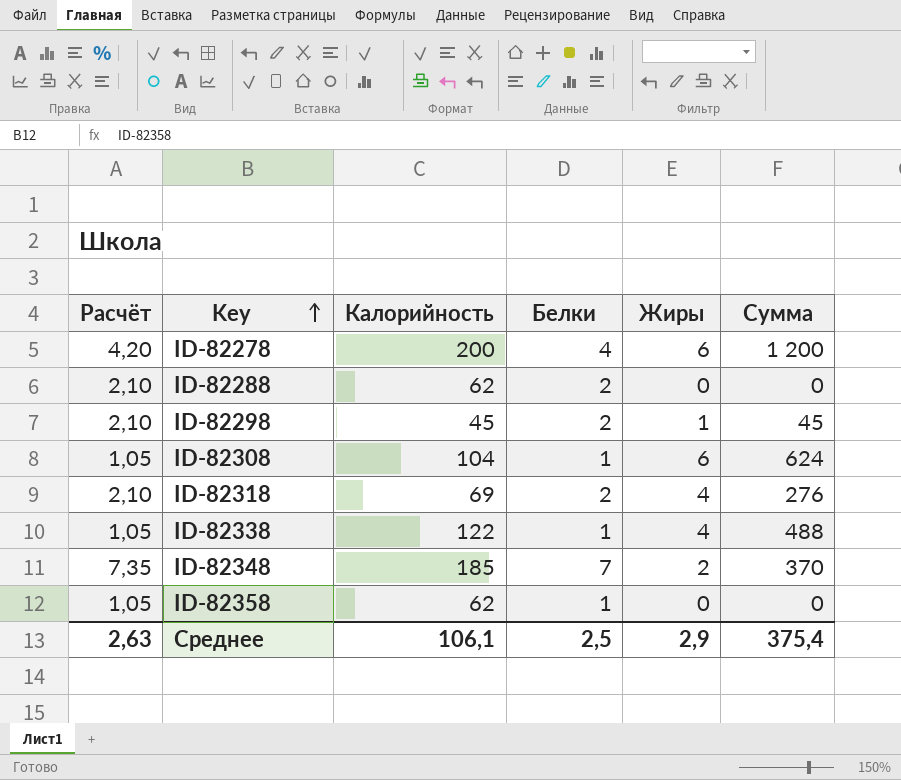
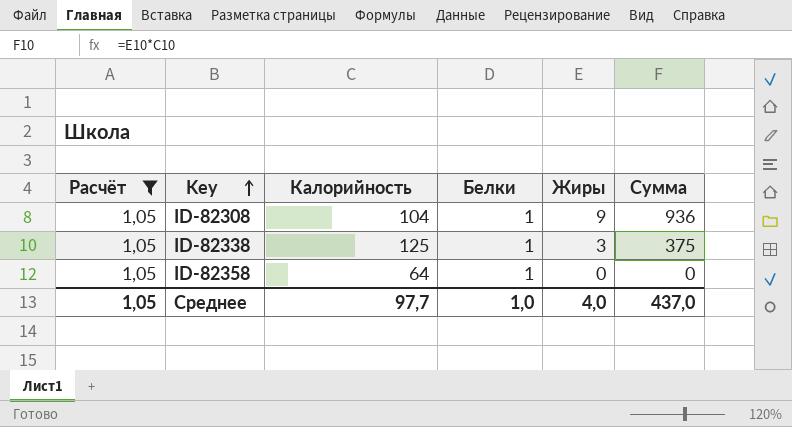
filter: none -> Расчёт = 1,05
ID-82308 | Жиры: 6 -> 9
ID-82308 | Сумма: 624 -> 936
ID-82338 | Калорийность: 122 -> 125
ID-82338 | Жиры: 4 -> 3
ID-82338 | Сумма: 488 -> 375
ID-82358 | Калорийность: 62 -> 64
Среднее | Расчёт: 2,63 -> 1,05
Среднее | Калорийность: 106,1 -> 97,7
Среднее | Белки: 2,5 -> 1,0
Среднее | Жиры: 2,9 -> 4,0
Среднее | Сумма: 375,4 -> 437,0

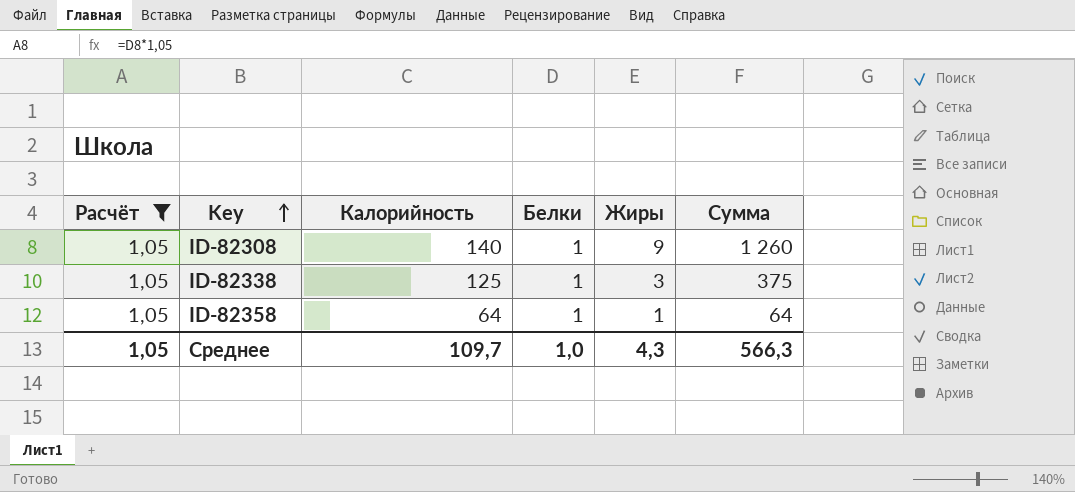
ID-82308 | Калорийность: 104 -> 140
ID-82308 | Сумма: 936 -> 1 260
ID-82358 | Жиры: 0 -> 1
ID-82358 | Сумма: 0 -> 64
Среднее | Калорийность: 97,7 -> 109,7
Среднее | Жиры: 4,0 -> 4,3
Среднее | Сумма: 437,0 -> 566,3

